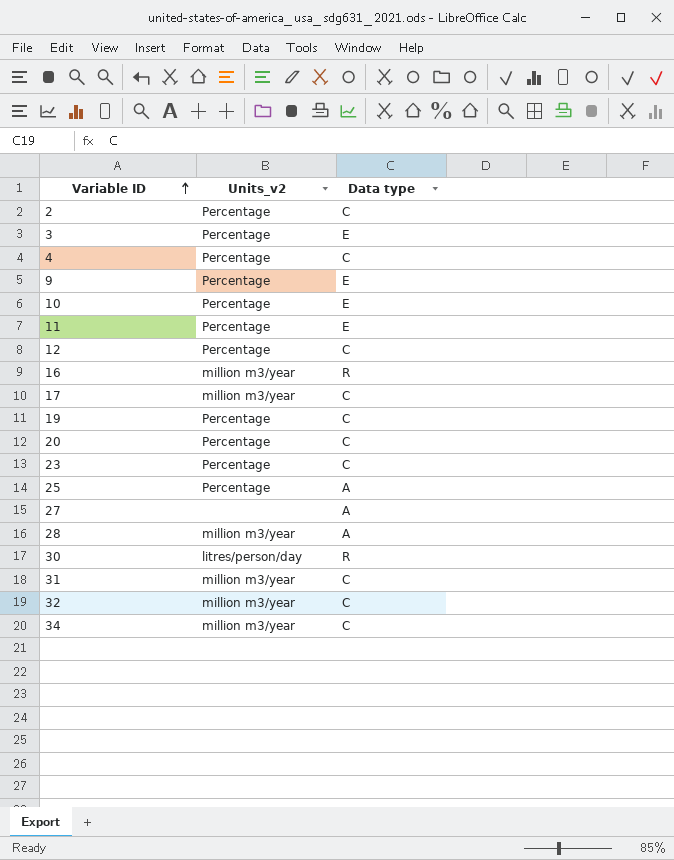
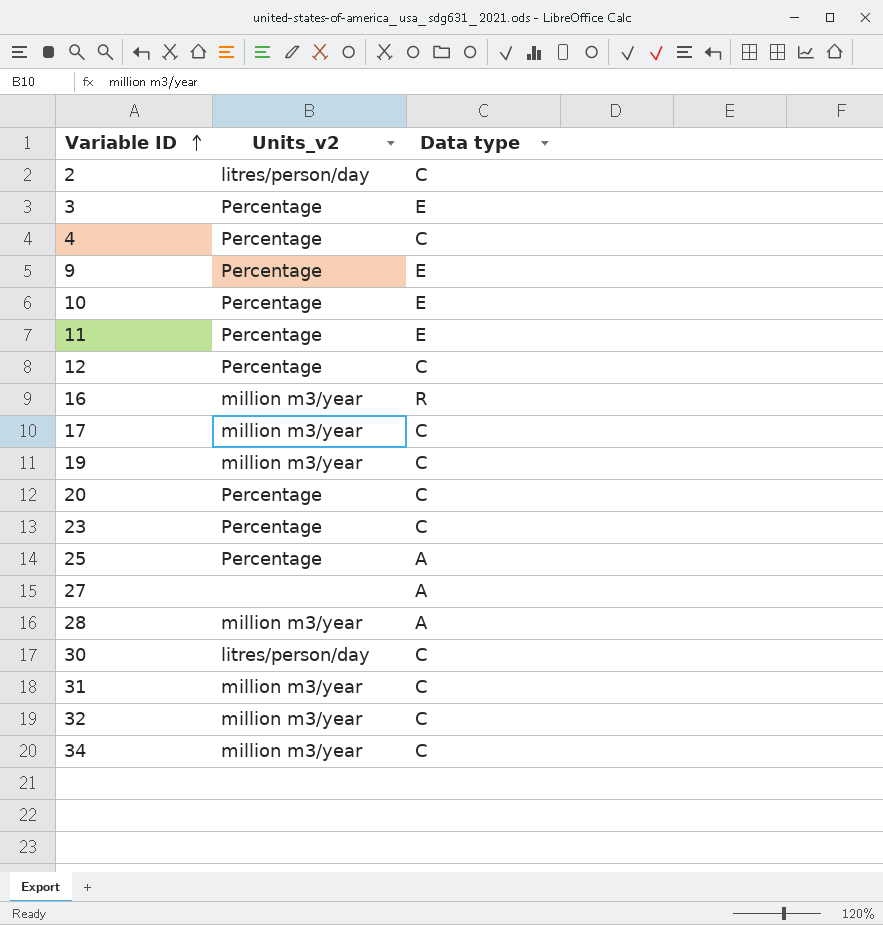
2 | Units_v2: Percentage -> litres/person/day
19 | Units_v2: Percentage -> million m3/year
30 | Data type: R -> C

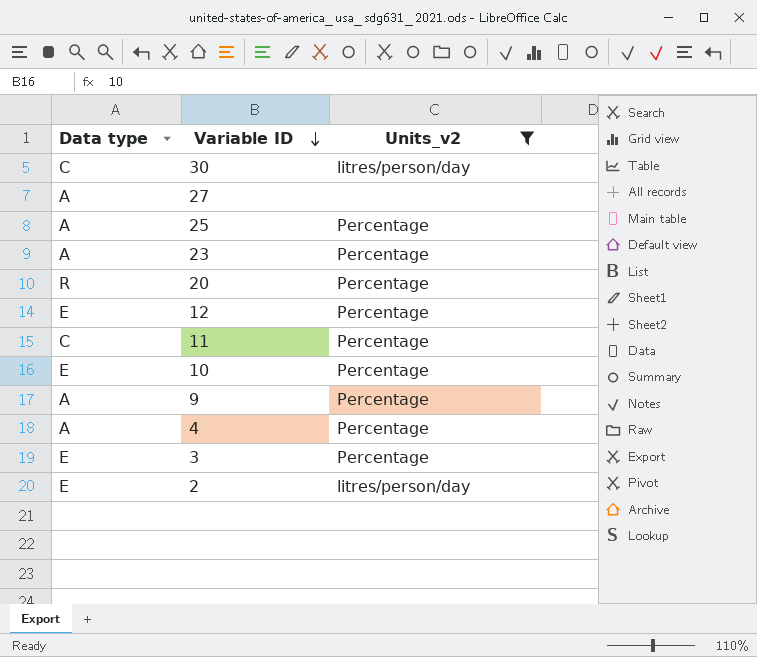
filter: none -> Units_v2 != million m3/year
row order: Variable ID ascending -> Variable ID descending
column Data type | position: 3 -> 1
23 | Data type: C -> A
20 | Data type: C -> R
12 | Data type: C -> E
11 | Data type: E -> C
9 | Data type: E -> A
4 | Data type: C -> A
2 | Data type: C -> E

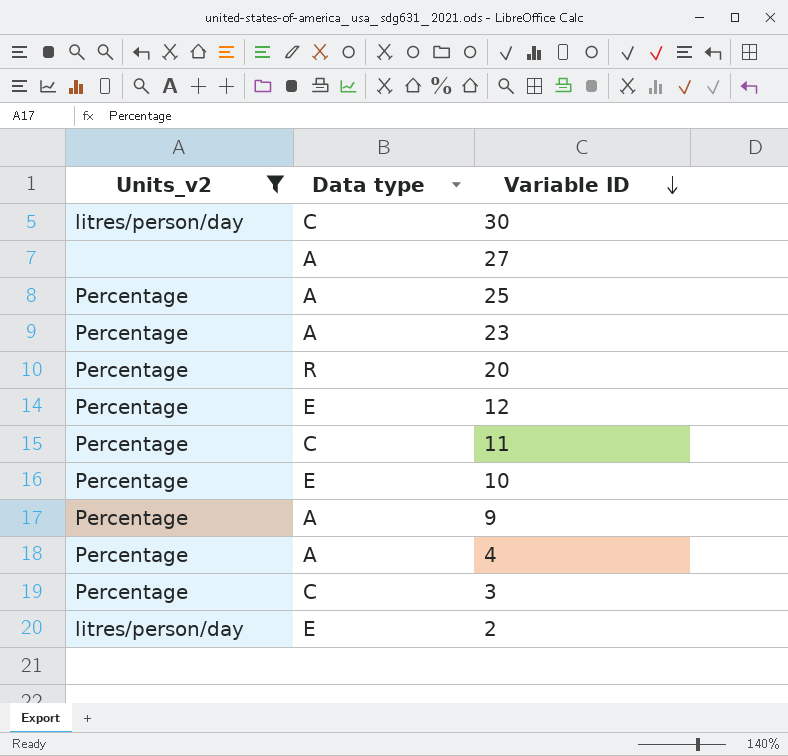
column Units_v2 | position: 3 -> 1
3 | Data type: E -> C

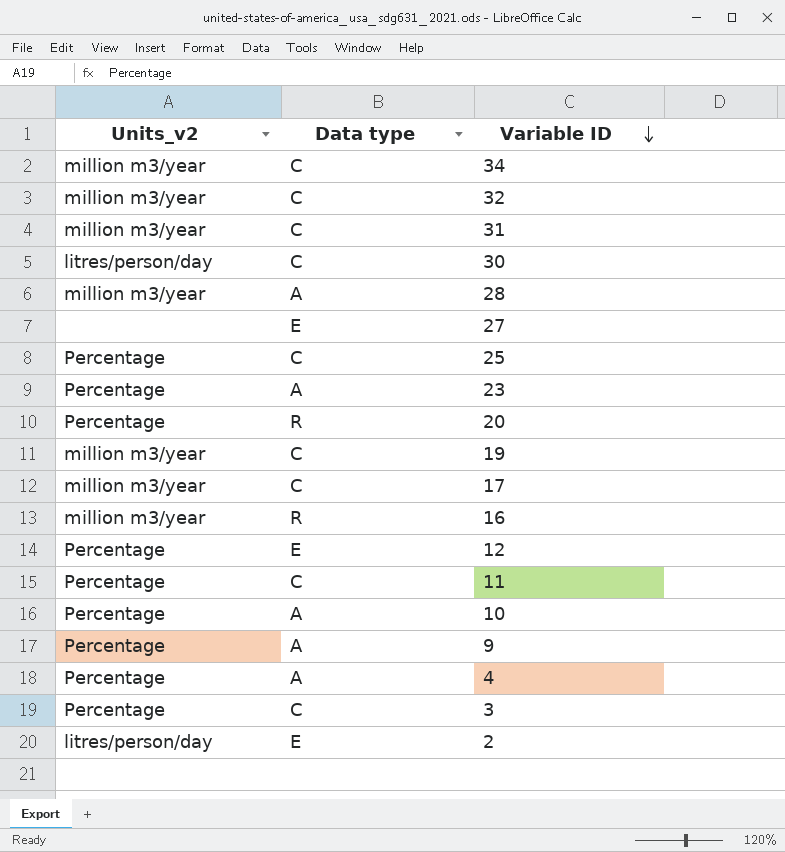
filter: Units_v2 != million m3/year -> none
27 | Data type: A -> E
25 | Data type: A -> C
10 | Data type: E -> A

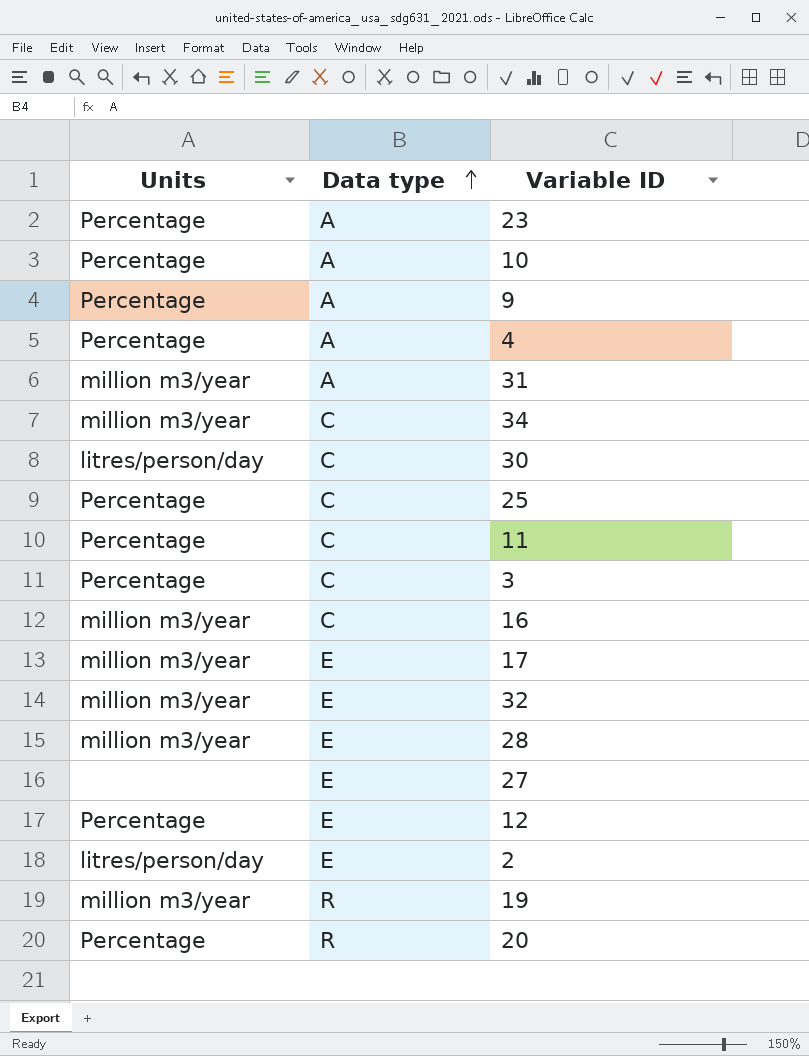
row order: Variable ID descending -> Data type ascending
column name: Units_v2 -> Units
31 | Data type: C -> A
16 | Data type: R -> C
17 | Data type: C -> E
32 | Data type: C -> E
28 | Data type: A -> E
19 | Data type: C -> R

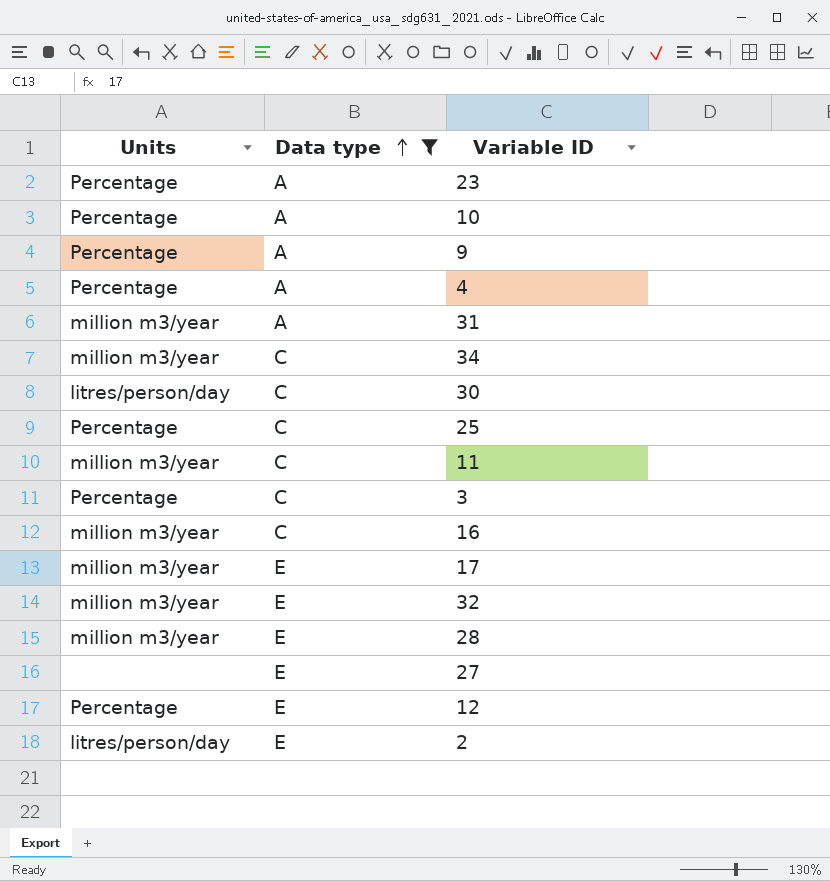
filter: none -> Data type != R
11 | Units: Percentage -> million m3/year

